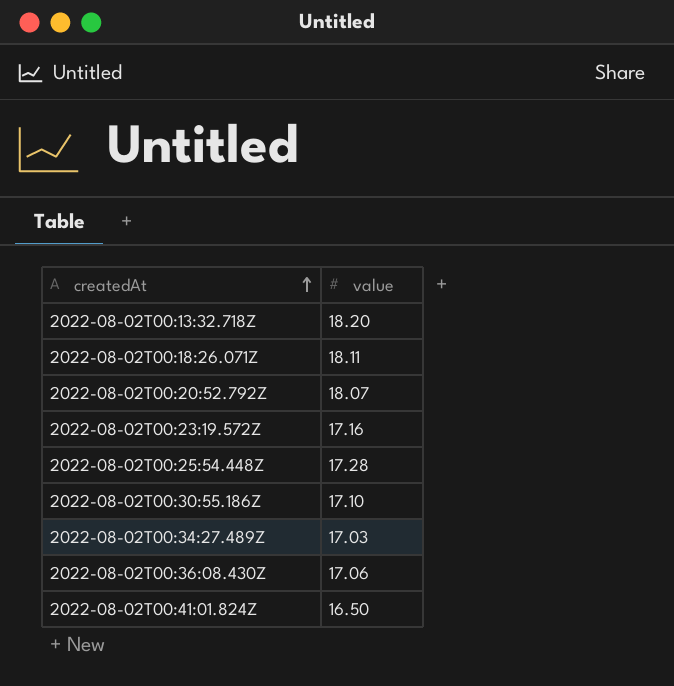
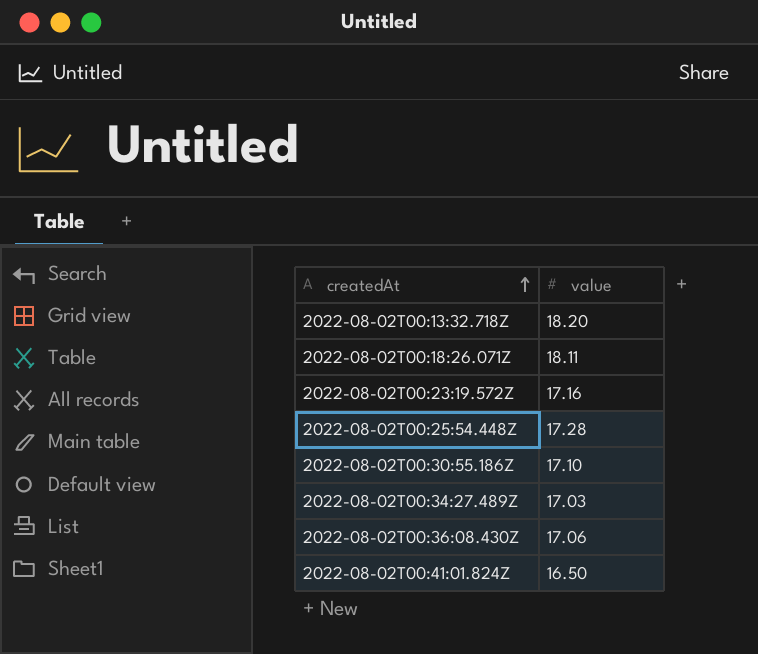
row 2022-08-02T00:20:52.792Z: 18.07 -> none

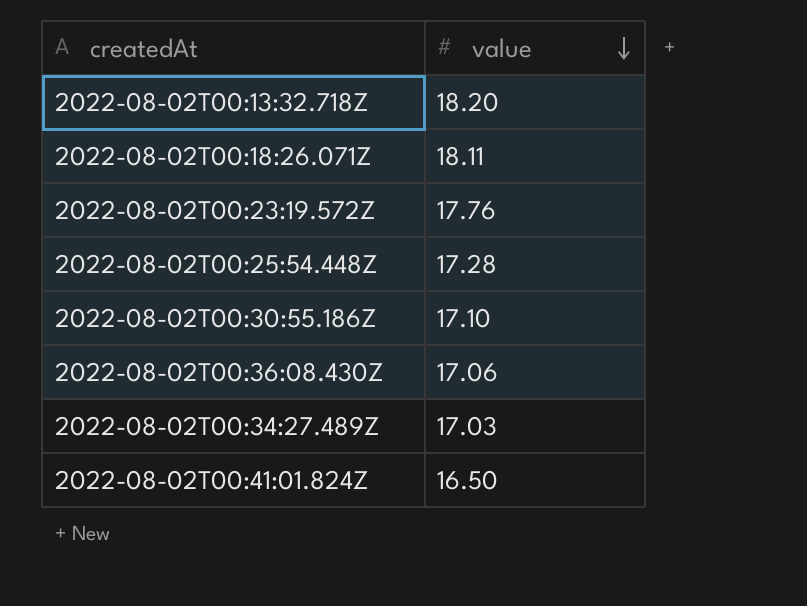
row order: createdAt ascending -> value descending
2022-08-02T00:23:19.572Z | value: 17.16 -> 17.76

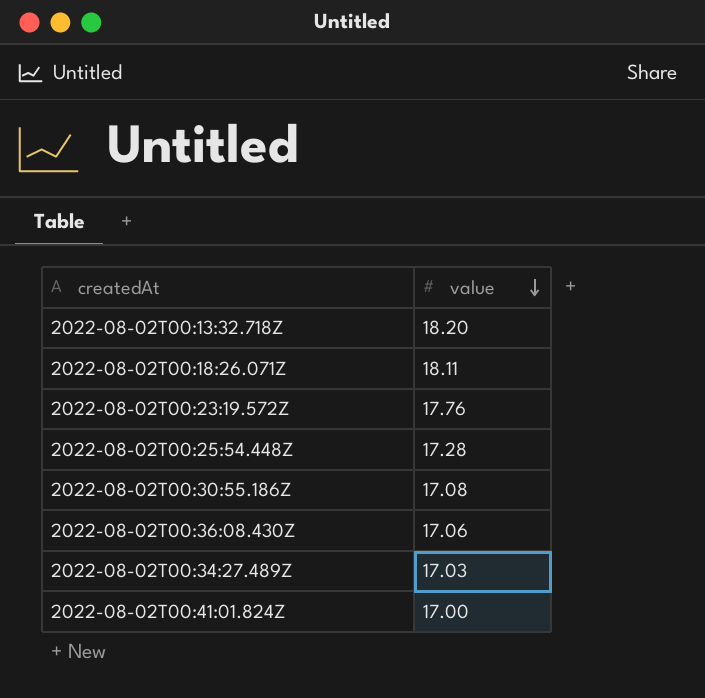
2022-08-02T00:30:55.186Z | value: 17.10 -> 17.08
2022-08-02T00:41:01.824Z | value: 16.50 -> 17.00

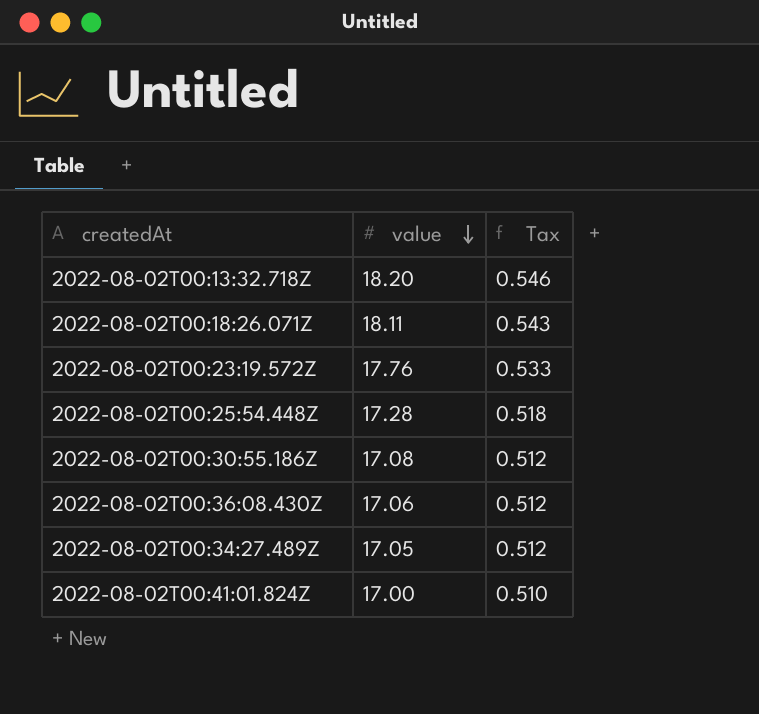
column Tax | formula: none -> [value] * 0.03
2022-08-02T00:34:27.489Z | value: 17.03 -> 17.05

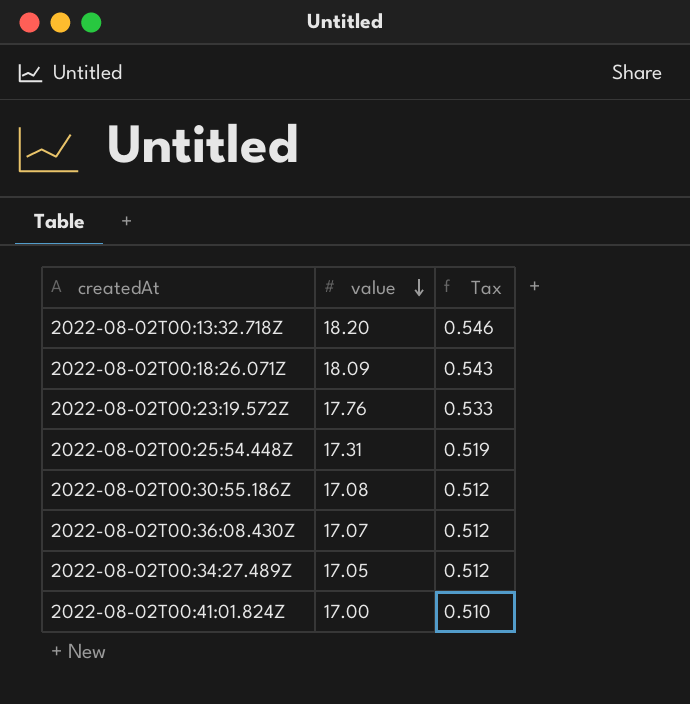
2022-08-02T00:18:26.071Z | value: 18.11 -> 18.09
2022-08-02T00:25:54.448Z | value: 17.28 -> 17.31
2022-08-02T00:25:54.448Z | Tax: 0.518 -> 0.519
2022-08-02T00:36:08.430Z | value: 17.06 -> 17.07

